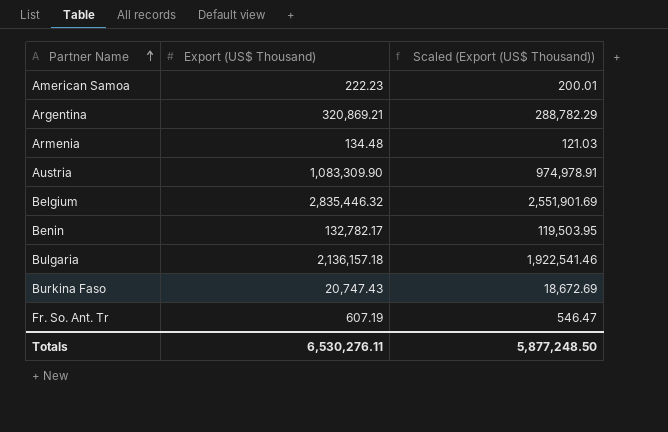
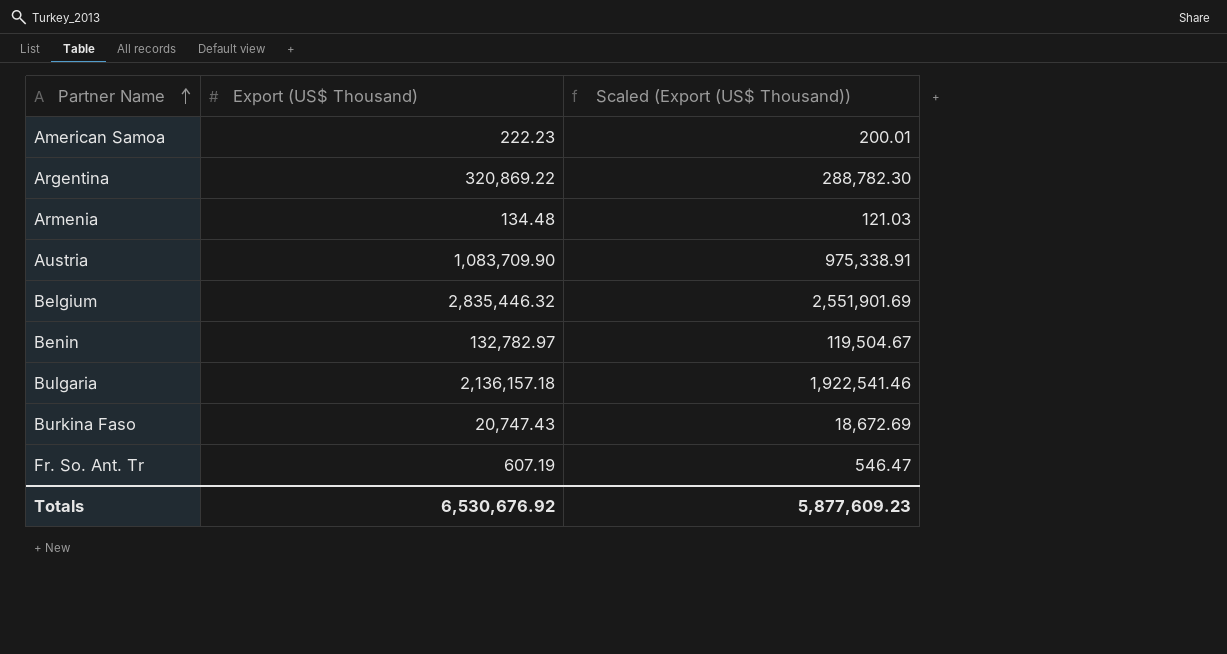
Argentina | Export (US$ Thousand): 320,869.21 -> 320,869.22
Argentina | Scaled (Export (US$ Thousand)): 288,782.29 -> 288,782.30
Austria | Export (US$ Thousand): 1,083,309.90 -> 1,083,709.90
Austria | Scaled (Export (US$ Thousand)): 974,978.91 -> 975,338.91
Benin | Export (US$ Thousand): 132,782.17 -> 132,782.97
Benin | Scaled (Export (US$ Thousand)): 119,503.95 -> 119,504.67
Totals | Export (US$ Thousand): 6,530,276.11 -> 6,530,676.92
Totals | Scaled (Export (US$ Thousand)): 5,877,248.50 -> 5,877,609.23

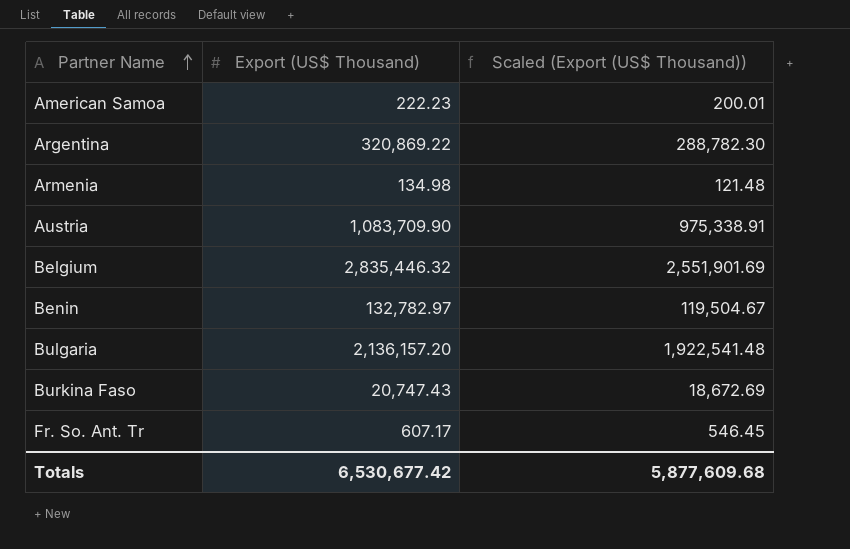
Armenia | Export (US$ Thousand): 134.48 -> 134.98
Armenia | Scaled (Export (US$ Thousand)): 121.03 -> 121.48
Bulgaria | Export (US$ Thousand): 2,136,157.18 -> 2,136,157.20
Bulgaria | Scaled (Export (US$ Thousand)): 1,922,541.46 -> 1,922,541.48
Fr. So. Ant. Tr | Export (US$ Thousand): 607.19 -> 607.17
Fr. So. Ant. Tr | Scaled (Export (US$ Thousand)): 546.47 -> 546.45
Totals | Export (US$ Thousand): 6,530,676.92 -> 6,530,677.42
Totals | Scaled (Export (US$ Thousand)): 5,877,609.23 -> 5,877,609.68

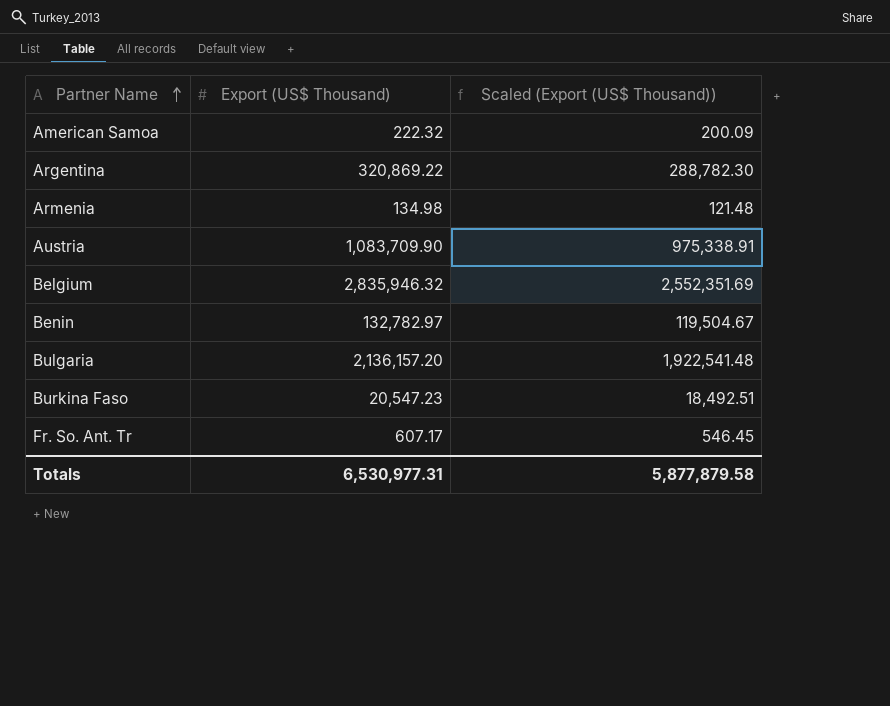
American Samoa | Export (US$ Thousand): 222.23 -> 222.32
American Samoa | Scaled (Export (US$ Thousand)): 200.01 -> 200.09
Belgium | Export (US$ Thousand): 2,835,446.32 -> 2,835,946.32
Belgium | Scaled (Export (US$ Thousand)): 2,551,901.69 -> 2,552,351.69
Burkina Faso | Export (US$ Thousand): 20,747.43 -> 20,547.23
Burkina Faso | Scaled (Export (US$ Thousand)): 18,672.69 -> 18,492.51
Totals | Export (US$ Thousand): 6,530,677.42 -> 6,530,977.31
Totals | Scaled (Export (US$ Thousand)): 5,877,609.68 -> 5,877,879.58

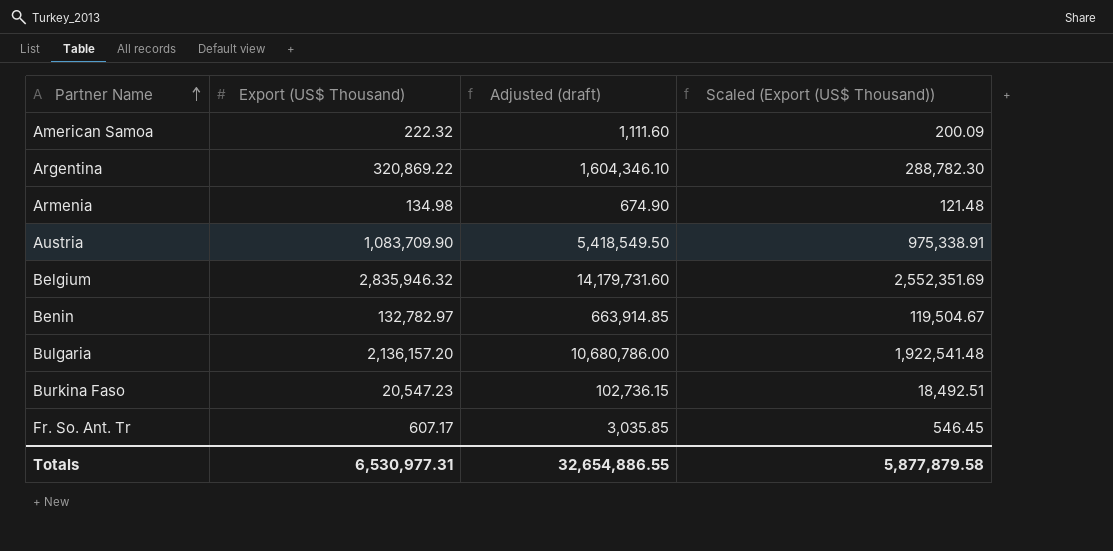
column Adjusted (draft) | formula: none -> [Export (US$ Thousand)] * 5

